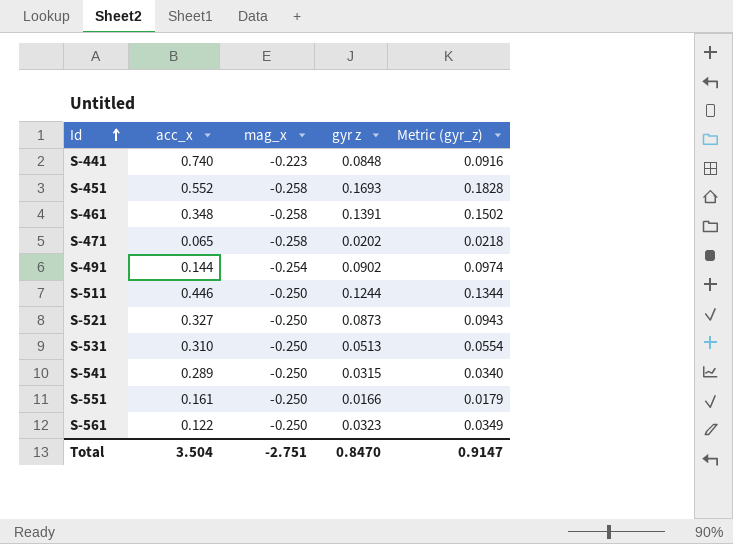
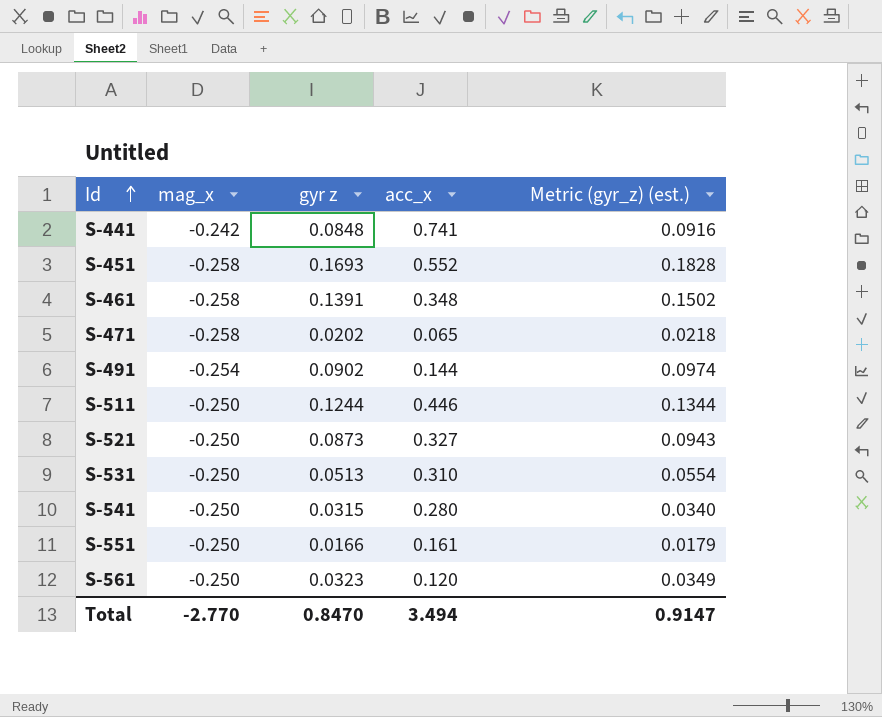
column acc_x | position: 2 -> 4
column name: Metric (gyr_z) -> Metric (gyr_z) (est.)
S-441 | mag_x: -0.223 -> -0.242
S-441 | acc_x: 0.740 -> 0.741
S-541 | acc_x: 0.289 -> 0.280
S-561 | acc_x: 0.122 -> 0.120
Total | mag_x: -2.751 -> -2.770
Total | acc_x: 3.504 -> 3.494

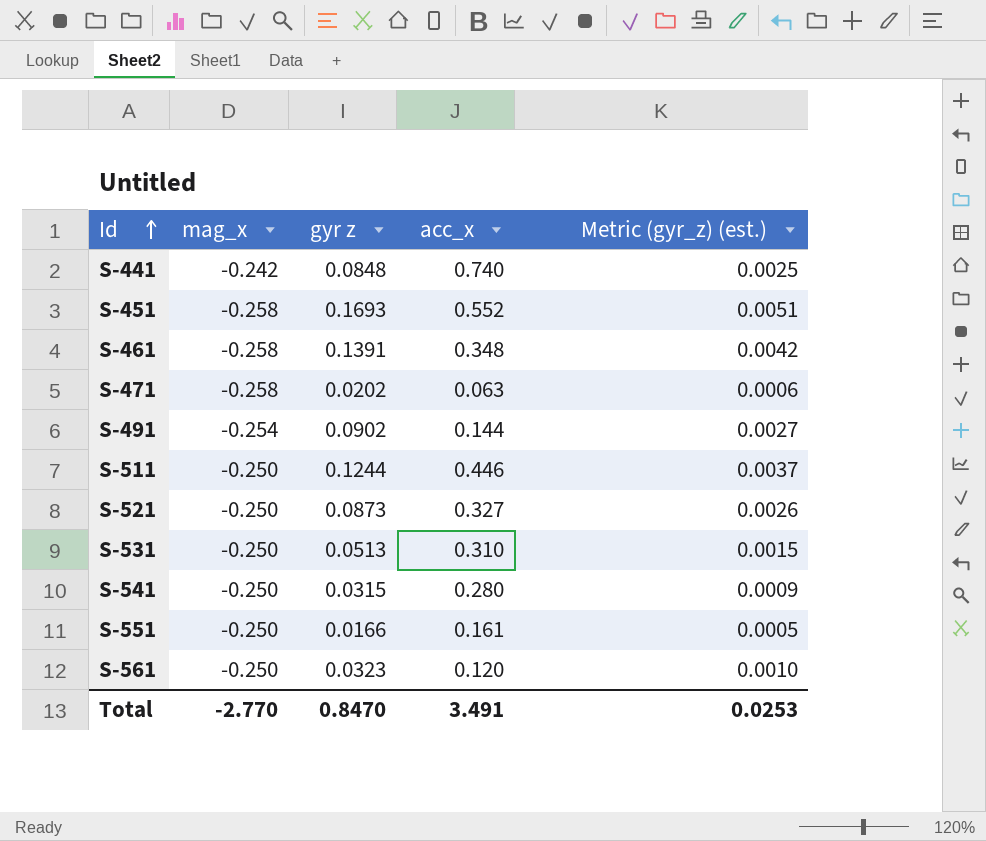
column Metric (gyr_z) (est.) | formula: [gyr z] * 1.08 -> [gyr z] * 0.03
S-441 | acc_x: 0.741 -> 0.740
S-471 | acc_x: 0.065 -> 0.063
Total | acc_x: 3.494 -> 3.491
Total | Metric (gyr_z) (est.): 0.9147 -> 0.0253

